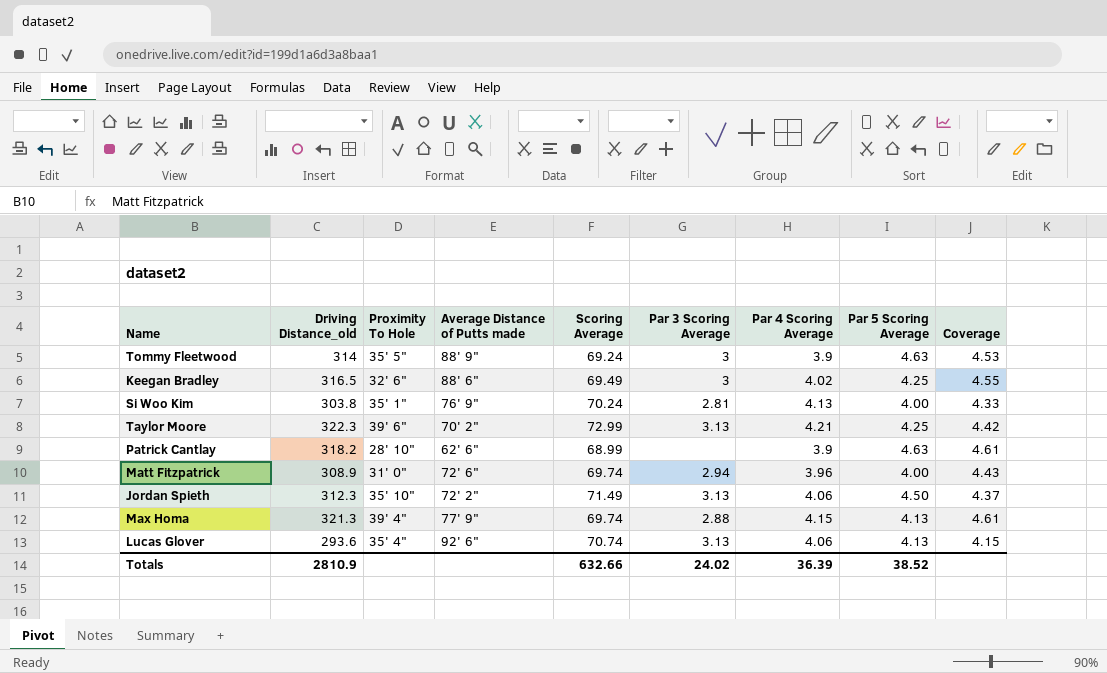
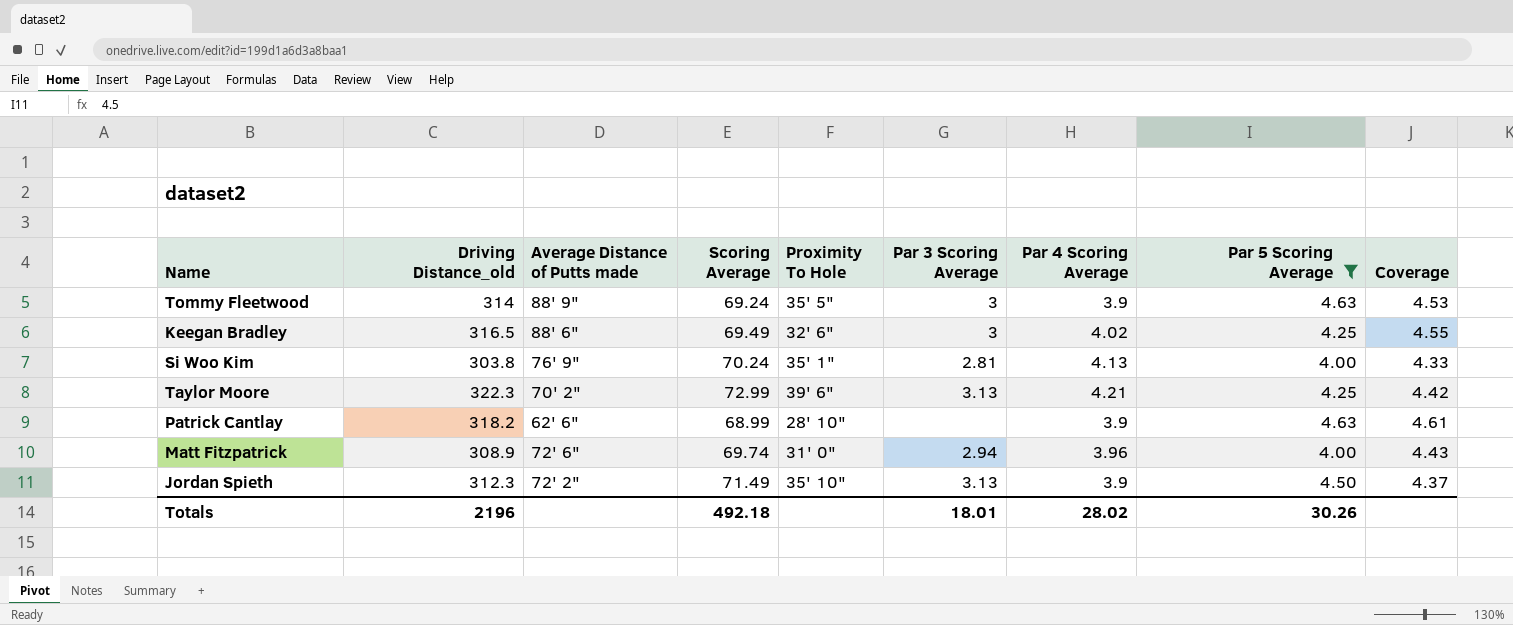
filter: none -> Par 5 Scoring Average != 4.13
column Proximity To Hole | position: 3 -> 5
Jordan Spieth | Par 4 Scoring Average: 4.06 -> 3.9
Totals | Driving Distance_old: 2810.9 -> 2196
Totals | Scoring Average: 632.66 -> 492.18
Totals | Par 3 Scoring Average: 24.02 -> 18.01
Totals | Par 4 Scoring Average: 36.39 -> 28.02
Totals | Par 5 Scoring Average: 38.52 -> 30.26

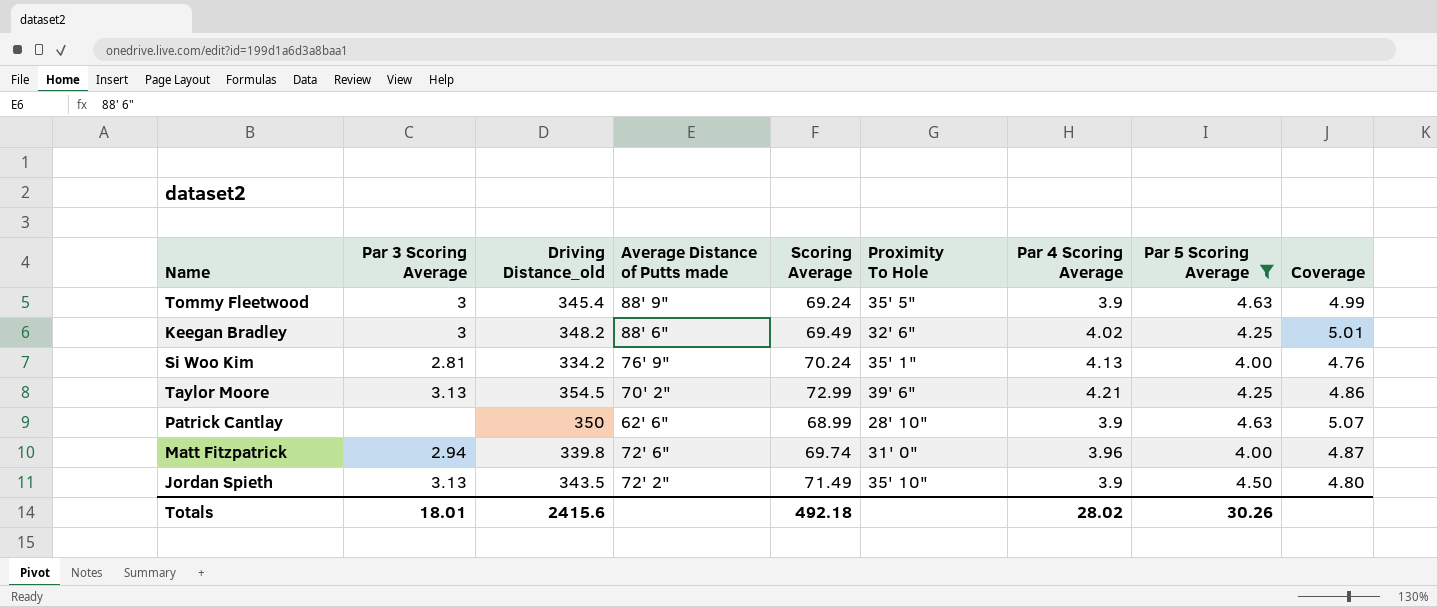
column Par 3 Scoring Average | position: 6 -> 2
Tommy Fleetwood | Driving Distance_old: 314 -> 345.4
Tommy Fleetwood | Coverage: 4.53 -> 4.99
Keegan Bradley | Driving Distance_old: 316.5 -> 348.2
Keegan Bradley | Coverage: 4.55 -> 5.01
Si Woo Kim | Driving Distance_old: 303.8 -> 334.2
Si Woo Kim | Coverage: 4.33 -> 4.76
Taylor Moore | Driving Distance_old: 322.3 -> 354.5
Taylor Moore | Coverage: 4.42 -> 4.86
Patrick Cantlay | Driving Distance_old: 318.2 -> 350
Patrick Cantlay | Coverage: 4.61 -> 5.07
Matt Fitzpatrick | Driving Distance_old: 308.9 -> 339.8
Matt Fitzpatrick | Coverage: 4.43 -> 4.87
Jordan Spieth | Driving Distance_old: 312.3 -> 343.5
Jordan Spieth | Coverage: 4.37 -> 4.80
Totals | Driving Distance_old: 2196 -> 2415.6

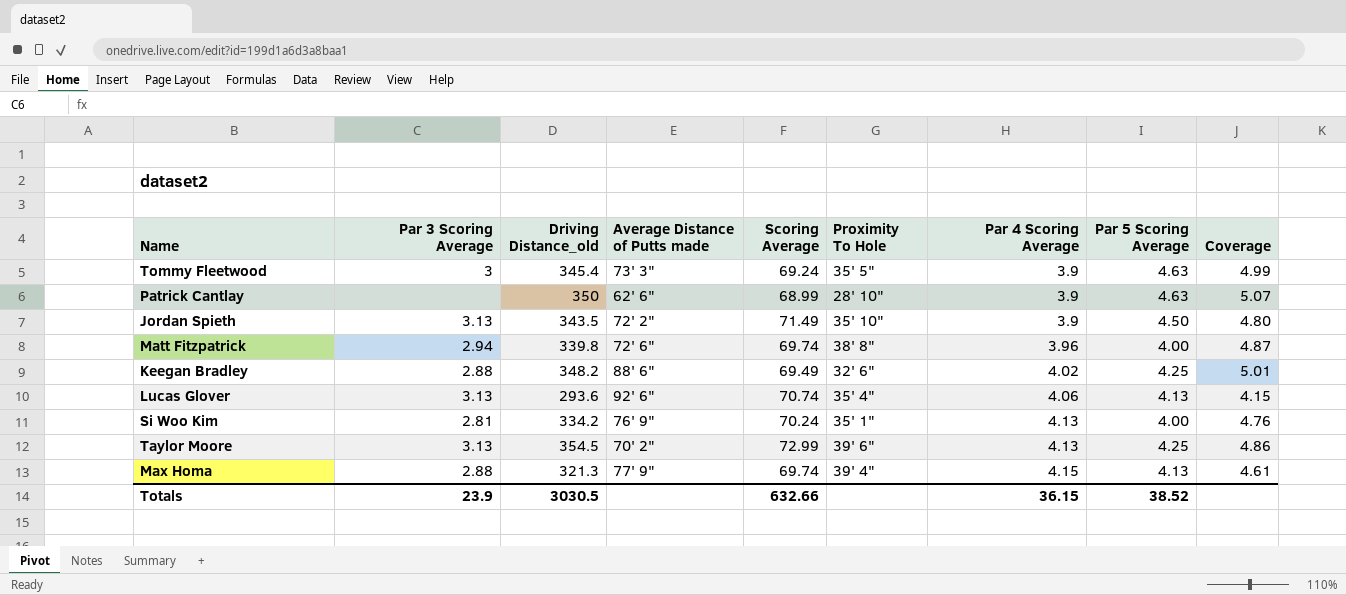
filter: Par 5 Scoring Average != 4.13 -> none
row order: none -> Par 4 Scoring Average ascending
Tommy Fleetwood | Average Distance of Putts made: 88' 9" -> 73' 3"
Matt Fitzpatrick | Proximity To Hole: 31' 0" -> 38' 8"
Keegan Bradley | Par 3 Scoring Average: 3 -> 2.88
Taylor Moore | Par 4 Scoring Average: 4.21 -> 4.13
Totals | Par 3 Scoring Average: 18.01 -> 23.9
Totals | Driving Distance_old: 2415.6 -> 3030.5
Totals | Scoring Average: 492.18 -> 632.66
Totals | Par 4 Scoring Average: 28.02 -> 36.15
Totals | Par 5 Scoring Average: 30.26 -> 38.52

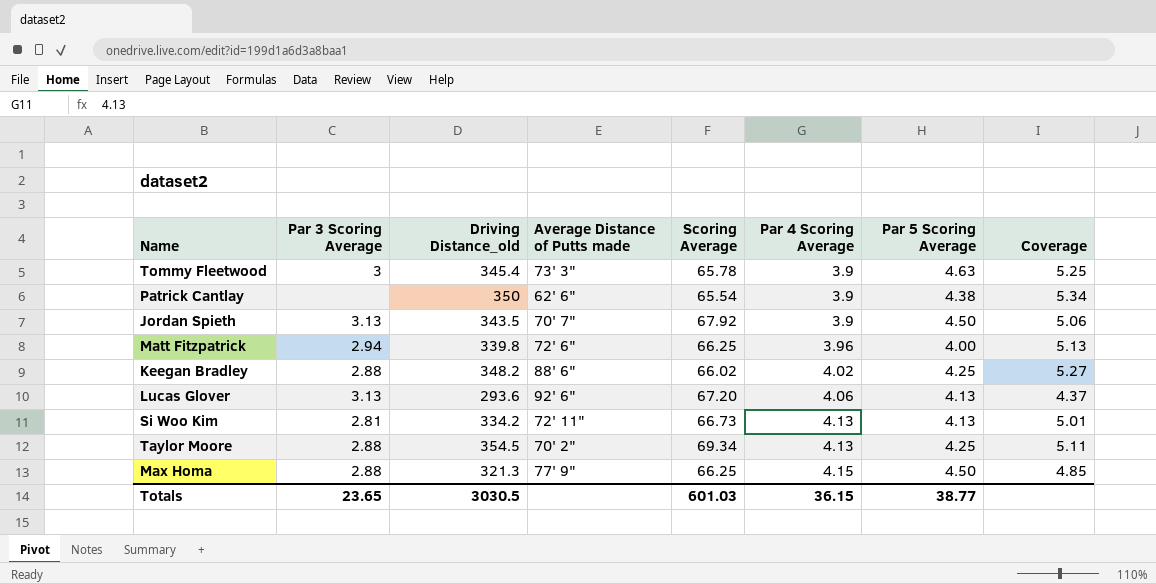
column Proximity To Hole | position: 6 -> none
Tommy Fleetwood | Scoring Average: 69.24 -> 65.78
Tommy Fleetwood | Coverage: 4.99 -> 5.25
Patrick Cantlay | Scoring Average: 68.99 -> 65.54
Patrick Cantlay | Par 5 Scoring Average: 4.63 -> 4.38
Patrick Cantlay | Coverage: 5.07 -> 5.34
Jordan Spieth | Average Distance of Putts made: 72' 2" -> 70' 7"
Jordan Spieth | Scoring Average: 71.49 -> 67.92
Jordan Spieth | Coverage: 4.80 -> 5.06
Matt Fitzpatrick | Scoring Average: 69.74 -> 66.25
Matt Fitzpatrick | Coverage: 4.87 -> 5.13
Keegan Bradley | Scoring Average: 69.49 -> 66.02
Keegan Bradley | Coverage: 5.01 -> 5.27
Lucas Glover | Scoring Average: 70.74 -> 67.20
Lucas Glover | Coverage: 4.15 -> 4.37
Si Woo Kim | Average Distance of Putts made: 76' 9" -> 72' 11"
Si Woo Kim | Scoring Average: 70.24 -> 66.73
Si Woo Kim | Par 5 Scoring Average: 4.00 -> 4.13
Si Woo Kim | Coverage: 4.76 -> 5.01
Taylor Moore | Par 3 Scoring Average: 3.13 -> 2.88
Taylor Moore | Scoring Average: 72.99 -> 69.34
Taylor Moore | Coverage: 4.86 -> 5.11
Max Homa | Scoring Average: 69.74 -> 66.25
Max Homa | Par 5 Scoring Average: 4.13 -> 4.50
Max Homa | Coverage: 4.61 -> 4.85
Totals | Par 3 Scoring Average: 23.9 -> 23.65
Totals | Scoring Average: 632.66 -> 601.03
Totals | Par 5 Scoring Average: 38.52 -> 38.77

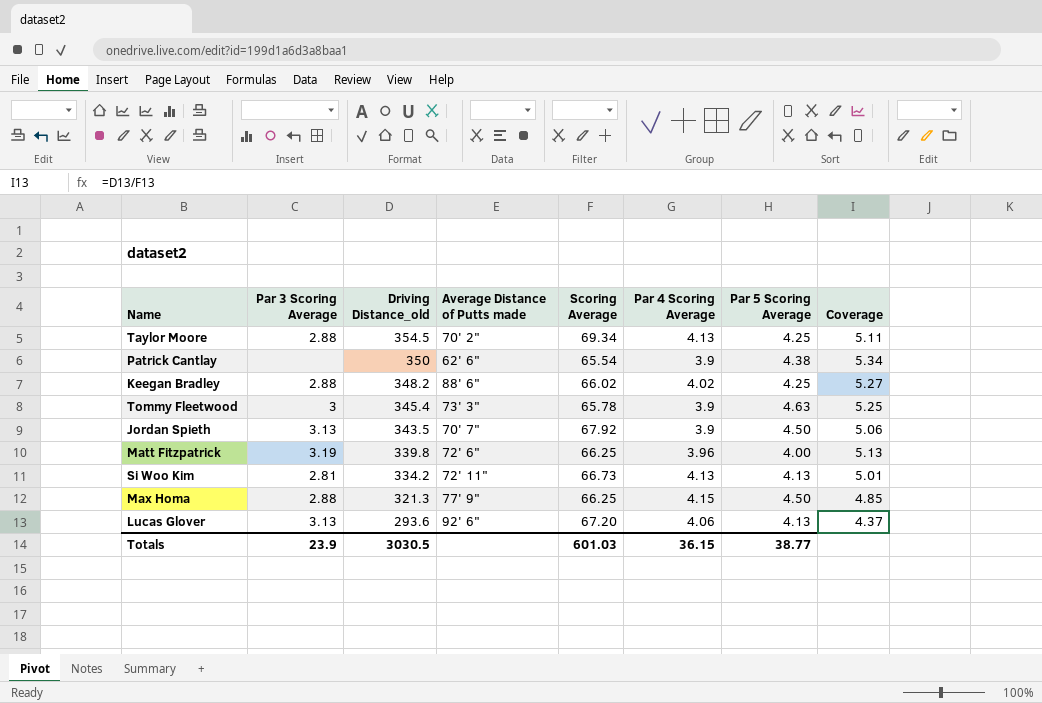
row order: Par 4 Scoring Average ascending -> Driving Distance_old descending
Matt Fitzpatrick | Par 3 Scoring Average: 2.94 -> 3.19
Totals | Par 3 Scoring Average: 23.65 -> 23.9

